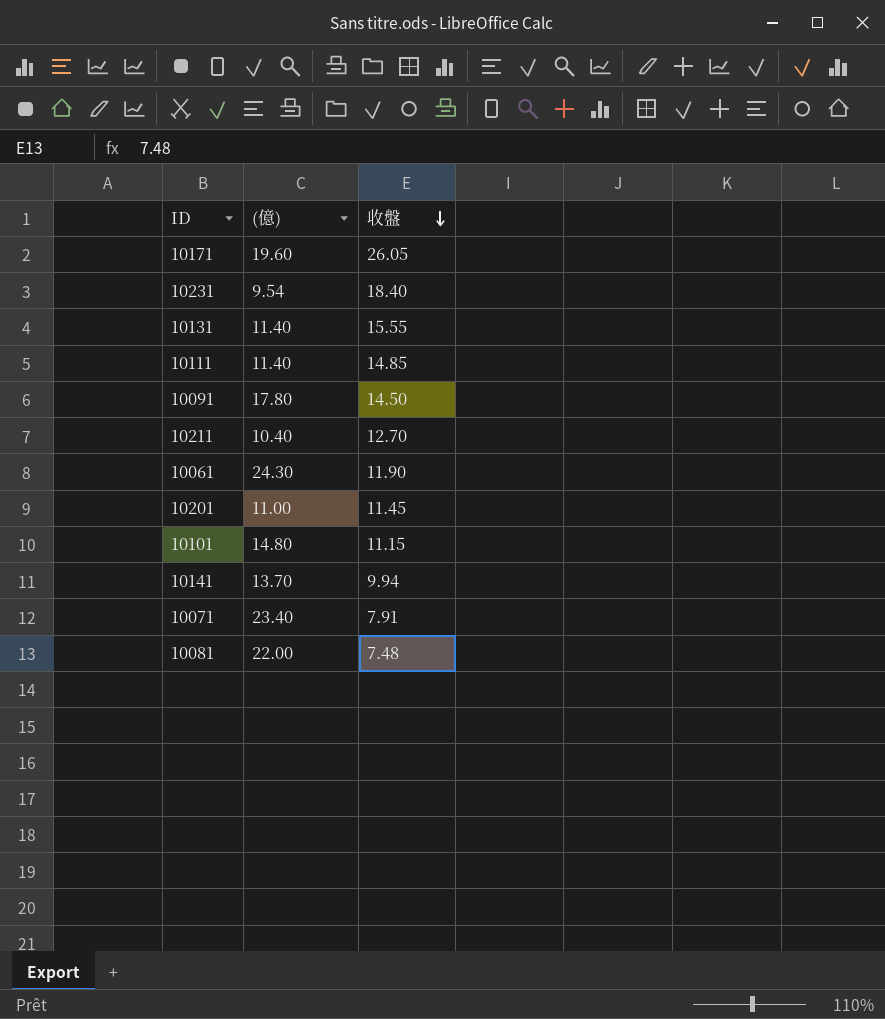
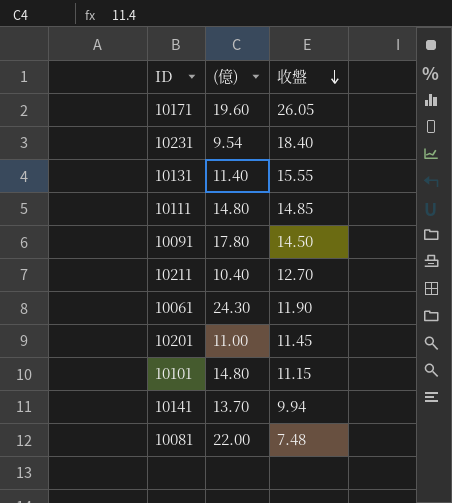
row 10071: 23.40 | 7.91 -> none
10111 | (億): 11.40 -> 14.80

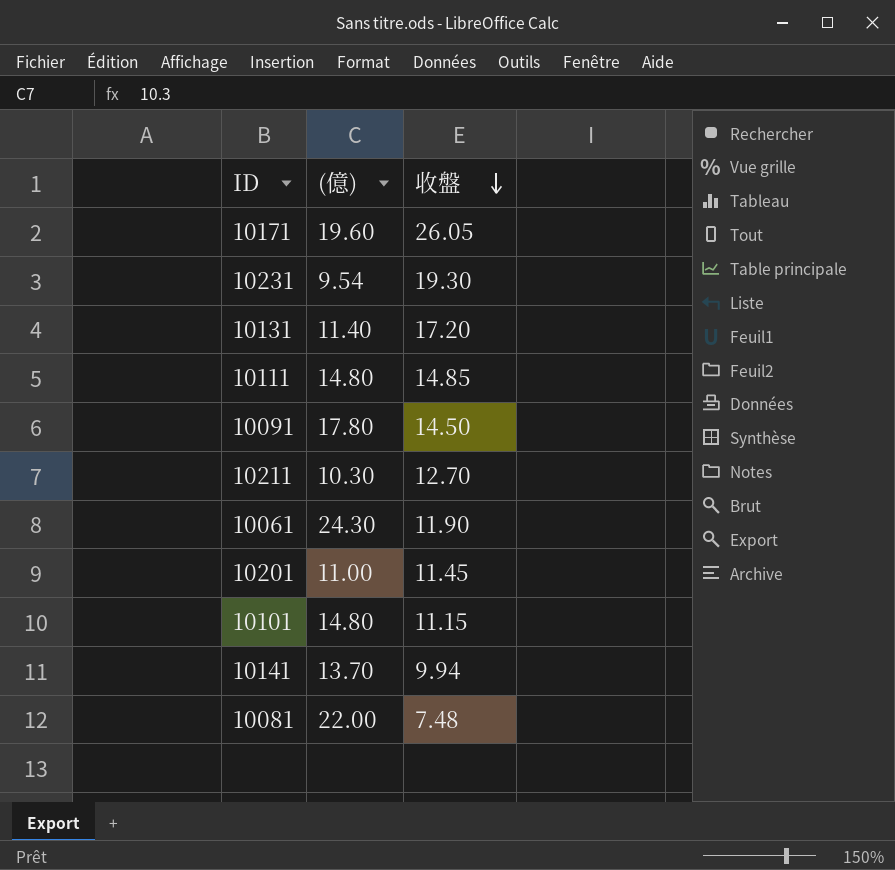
10231 | 收盤: 18.40 -> 19.30
10131 | 收盤: 15.55 -> 17.20
10211 | (億): 10.40 -> 10.30

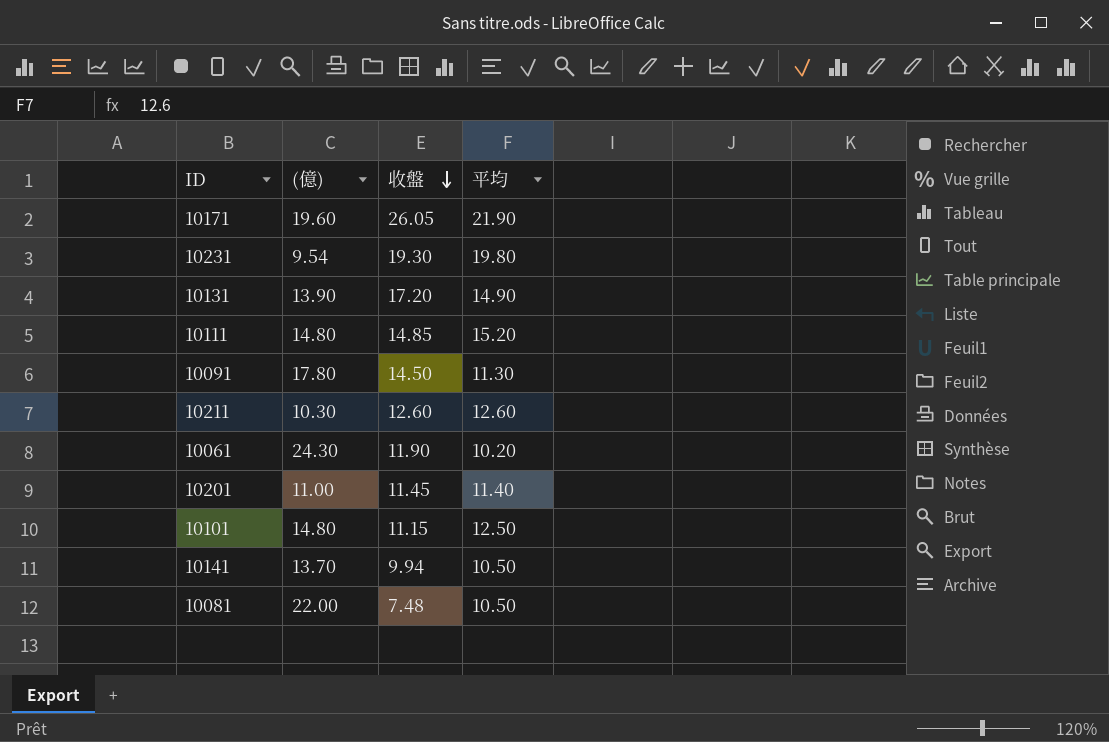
column 平均 | position: none -> 4
10131 | (億): 11.40 -> 13.90
10211 | 收盤: 12.70 -> 12.60

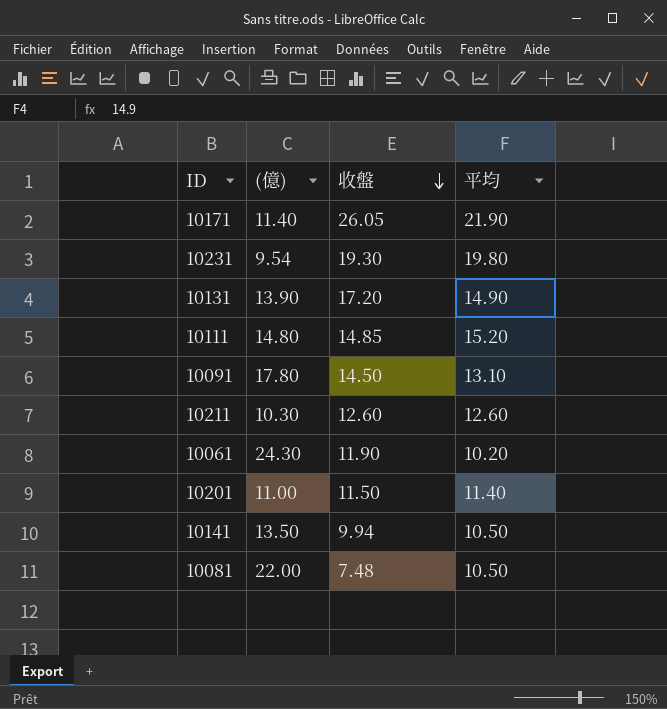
row 10101: 14.80 | 11.15 | 12.50 -> none
10171 | (億): 19.60 -> 11.40
10091 | 平均: 11.30 -> 13.10
10201 | 收盤: 11.45 -> 11.50
10141 | (億): 13.70 -> 13.50

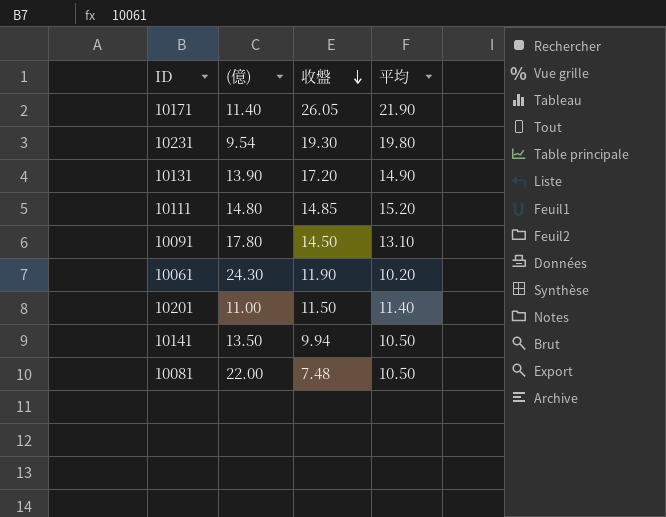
row 10211: 10.30 | 12.60 | 12.60 -> none

